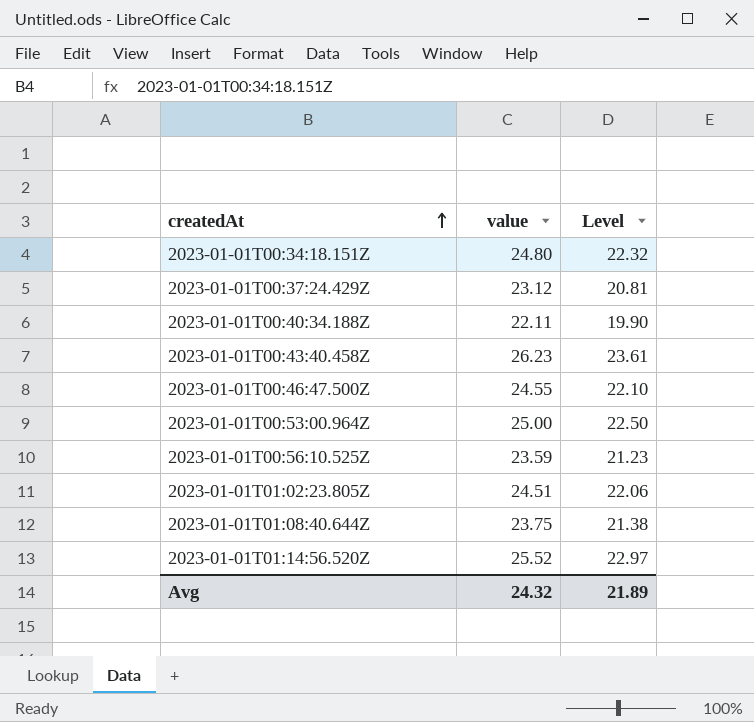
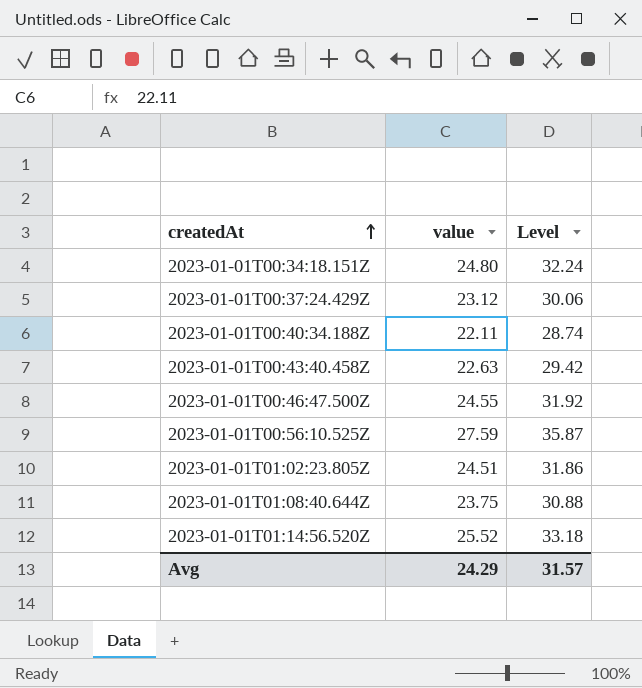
column Level | formula: [value] * 0.9 -> [value] * 1.3
row 2023-01-01T00:53:00.964Z: 25.00 | 22.50 -> none
2023-01-01T00:43:40.458Z | value: 26.23 -> 22.63
2023-01-01T00:56:10.525Z | value: 23.59 -> 27.59
Avg | value: 24.32 -> 24.29
Avg | Level: 21.89 -> 31.57

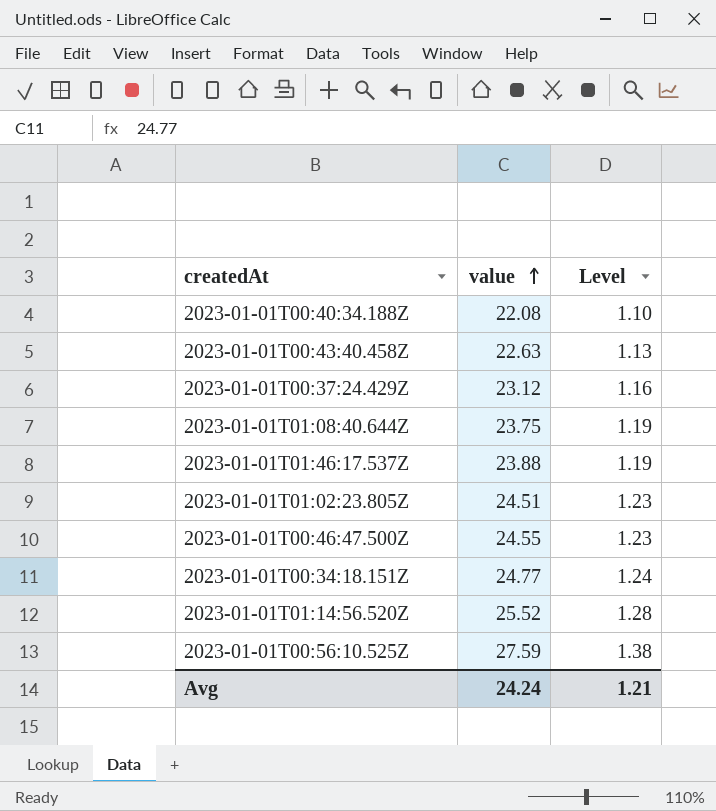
row order: createdAt ascending -> value ascending
column Level | formula: [value] * 1.3 -> [value] * 0.05
2023-01-01T00:40:34.188Z | value: 22.11 -> 22.08
row 2023-01-01T01:46:17.537Z: none -> 23.88 | 1.19
2023-01-01T00:34:18.151Z | value: 24.80 -> 24.77
Avg | value: 24.29 -> 24.24
Avg | Level: 31.57 -> 1.21

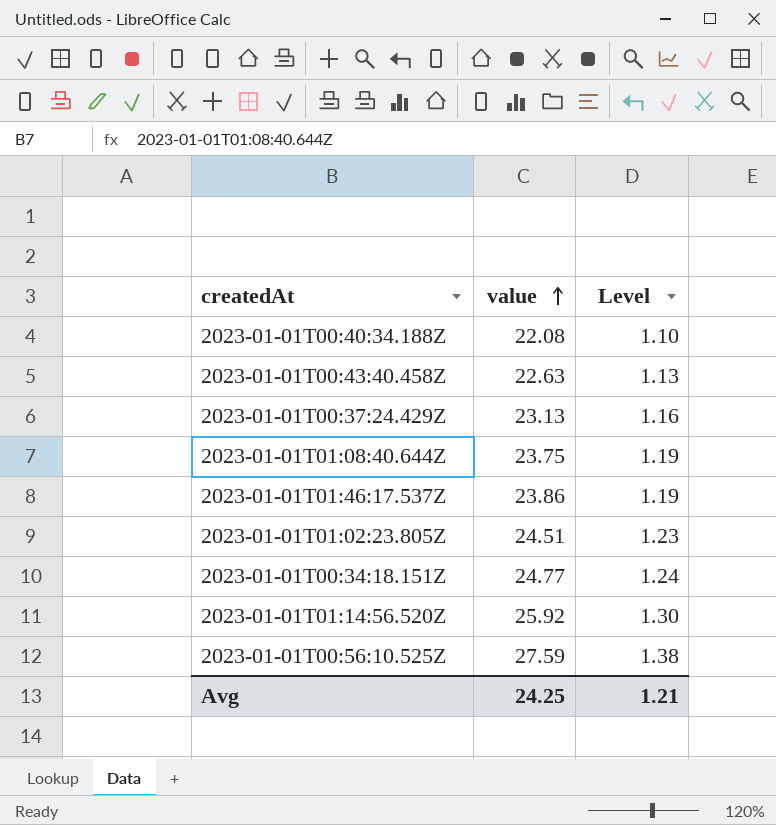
row 2023-01-01T00:46:47.500Z: 24.55 | 1.23 -> none
2023-01-01T00:37:24.429Z | value: 23.12 -> 23.13
2023-01-01T01:46:17.537Z | value: 23.88 -> 23.86
2023-01-01T01:14:56.520Z | value: 25.52 -> 25.92
2023-01-01T01:14:56.520Z | Level: 1.28 -> 1.30
Avg | value: 24.24 -> 24.25

